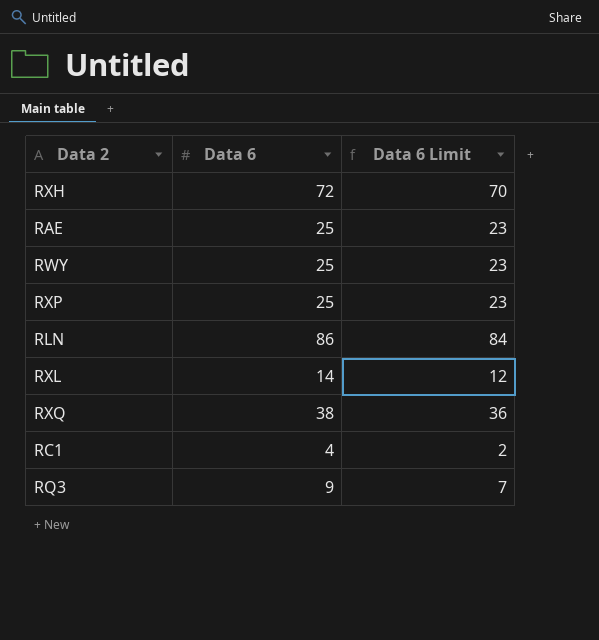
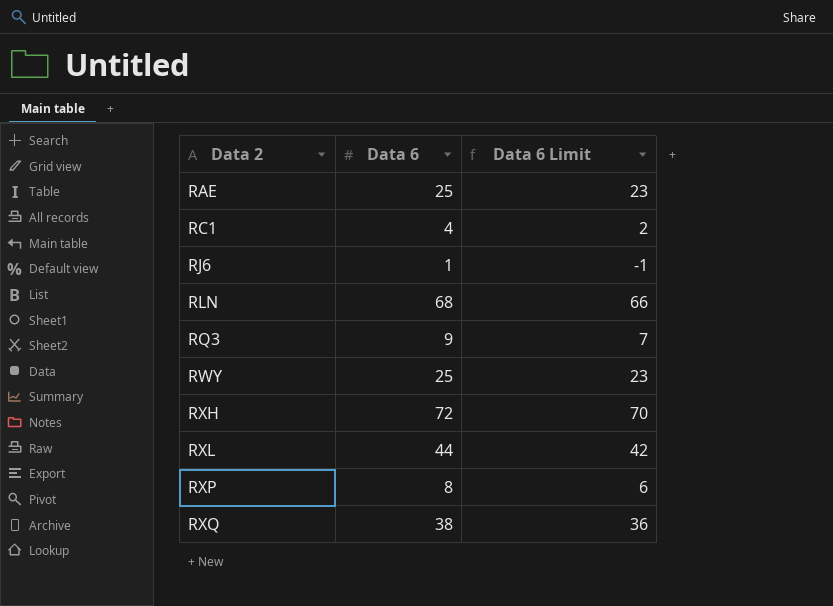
row order: none -> Data 2 ascending
row RJ6: none -> 1 | -1
RLN | Data 6: 86 -> 68
RLN | Data 6 Limit: 84 -> 66
RXL | Data 6: 14 -> 44
RXL | Data 6 Limit: 12 -> 42
RXP | Data 6: 25 -> 8
RXP | Data 6 Limit: 23 -> 6

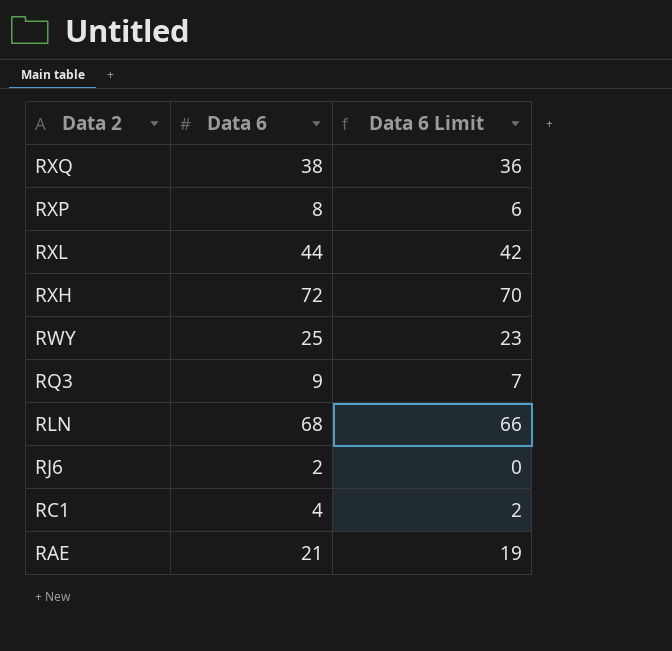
row order: Data 2 ascending -> Data 2 descending
RJ6 | Data 6: 1 -> 2
RJ6 | Data 6 Limit: -1 -> 0
RAE | Data 6: 25 -> 21
RAE | Data 6 Limit: 23 -> 19

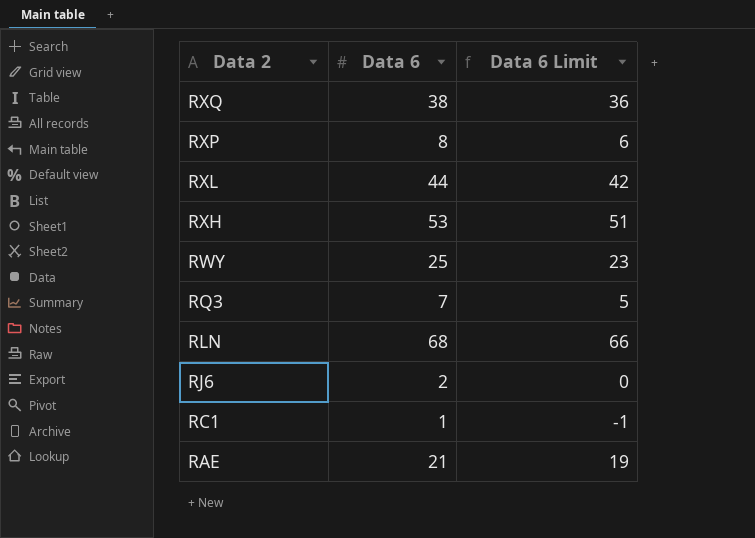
RXH | Data 6: 72 -> 53
RXH | Data 6 Limit: 70 -> 51
RQ3 | Data 6: 9 -> 7
RQ3 | Data 6 Limit: 7 -> 5
RC1 | Data 6: 4 -> 1
RC1 | Data 6 Limit: 2 -> -1

